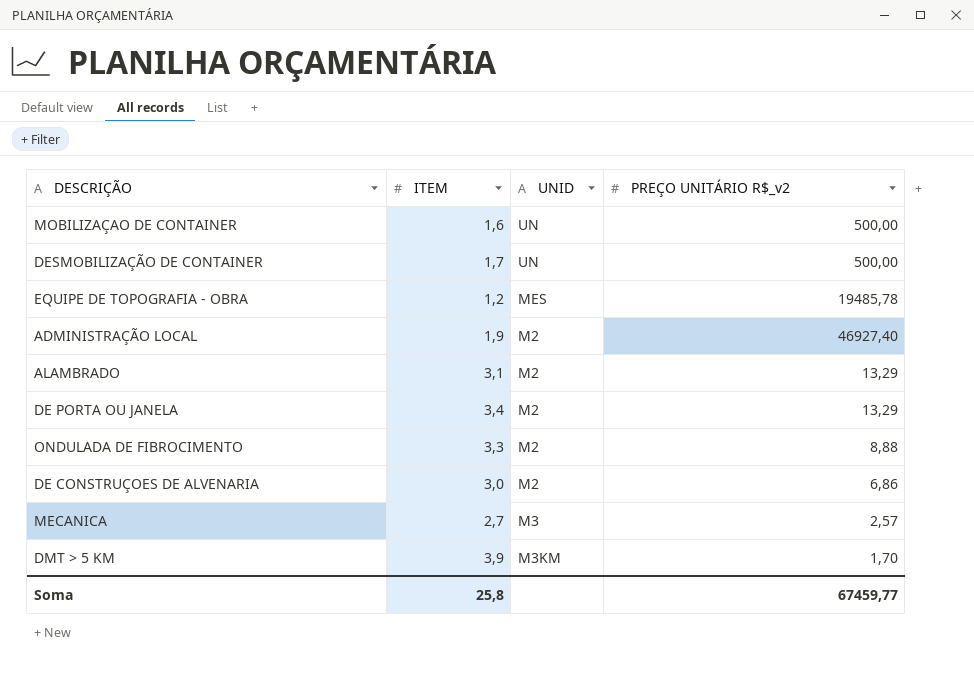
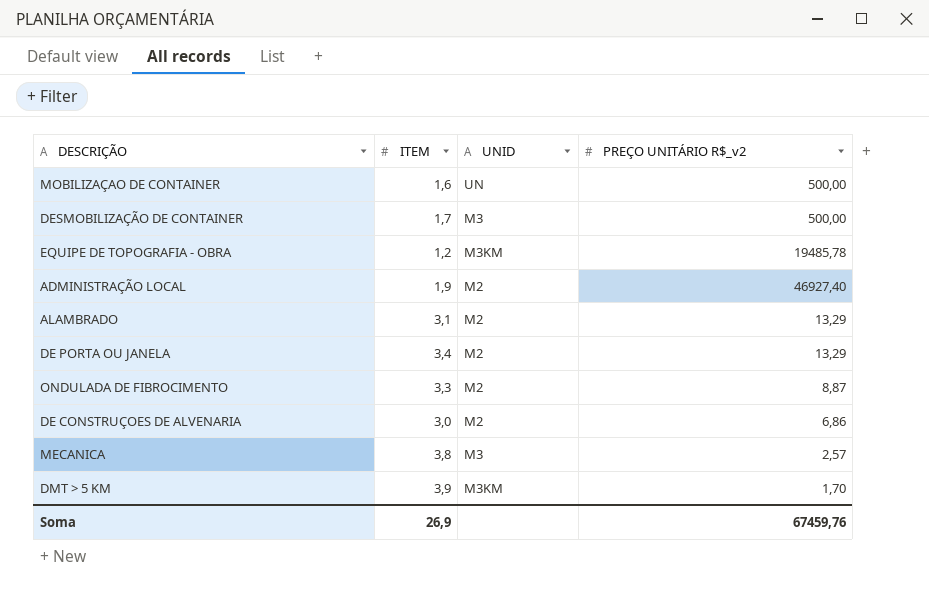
DESMOBILIZAÇÃO DE CONTAINER | UNID: UN -> M3
EQUIPE DE TOPOGRAFIA - OBRA | UNID: MES -> M3KM
ONDULADA DE FIBROCIMENTO | PREÇO UNITÁRIO R$_v2: 8,88 -> 8,87
MECANICA | ITEM: 2,7 -> 3,8
Soma | ITEM: 25,8 -> 26,9
Soma | PREÇO UNITÁRIO R$_v2: 67459,77 -> 67459,76

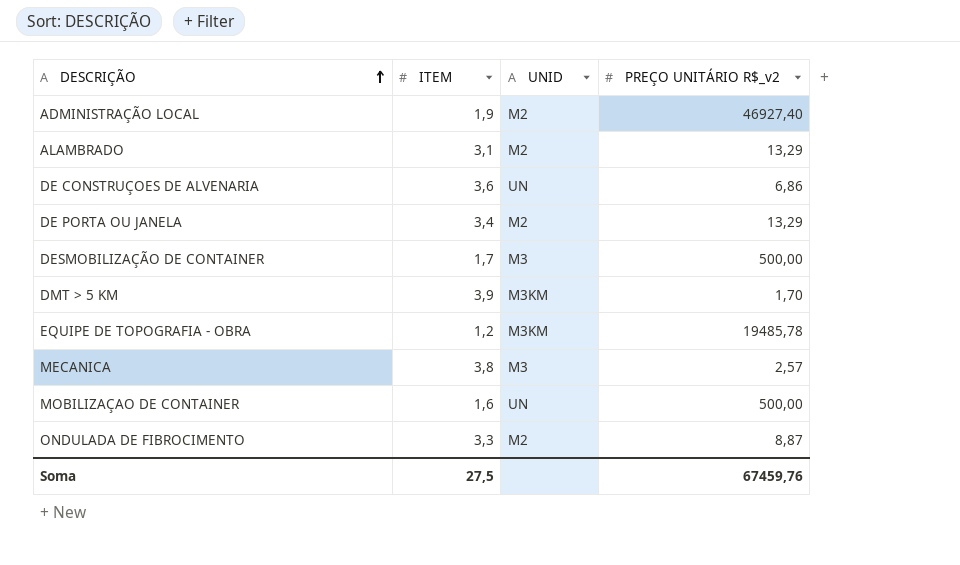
row order: none -> DESCRIÇÃO ascending
DE CONSTRUÇOES DE ALVENARIA | ITEM: 3,0 -> 3,6
DE CONSTRUÇOES DE ALVENARIA | UNID: M2 -> UN
Soma | ITEM: 26,9 -> 27,5

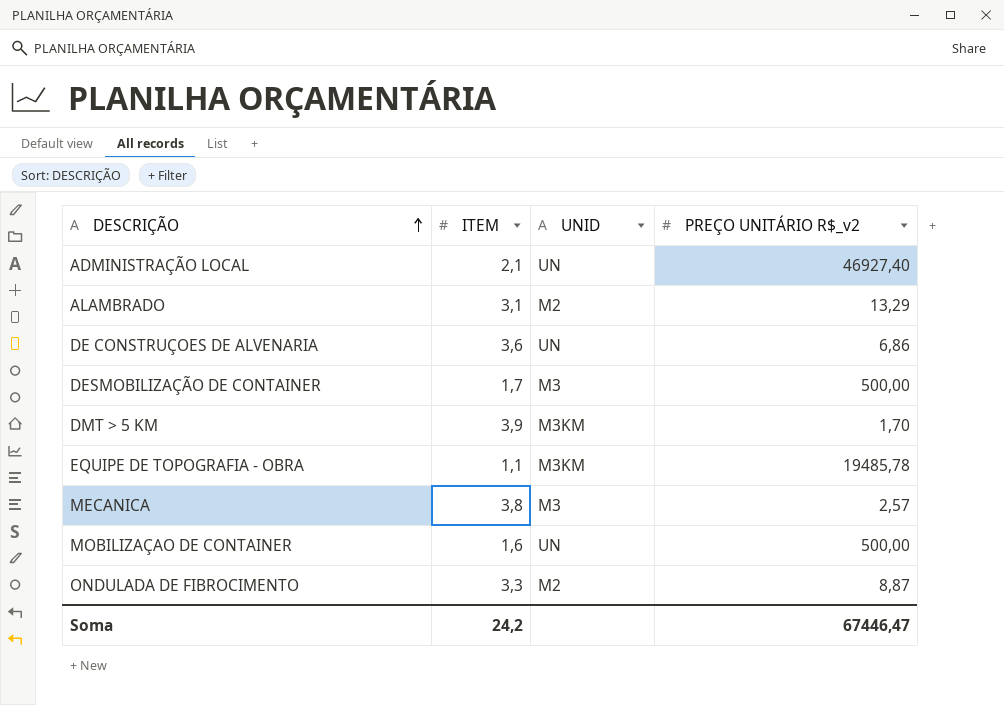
row DE PORTA OU JANELA: 3,4 | M2 | 13,29 -> none
ADMINISTRAÇÃO LOCAL | ITEM: 1,9 -> 2,1
ADMINISTRAÇÃO LOCAL | UNID: M2 -> UN
EQUIPE DE TOPOGRAFIA - OBRA | ITEM: 1,2 -> 1,1
Soma | ITEM: 27,5 -> 24,2
Soma | PREÇO UNITÁRIO R$_v2: 67459,76 -> 67446,47

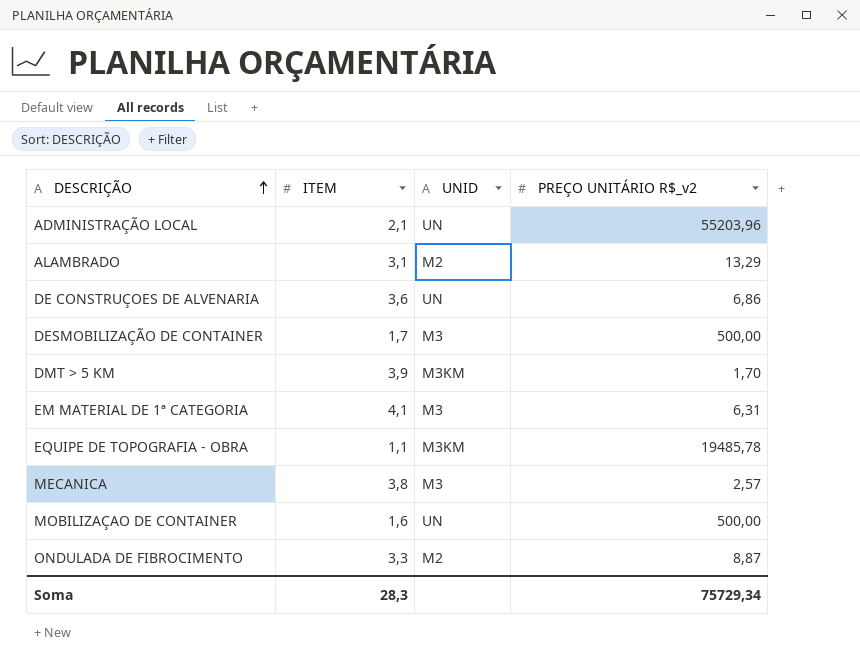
ADMINISTRAÇÃO LOCAL | PREÇO UNITÁRIO R$_v2: 46927,40 -> 55203,96
row EM MATERIAL DE 1ª CATEGORIA: none -> 4,1 | M3 | 6,31
Soma | ITEM: 24,2 -> 28,3
Soma | PREÇO UNITÁRIO R$_v2: 67446,47 -> 75729,34

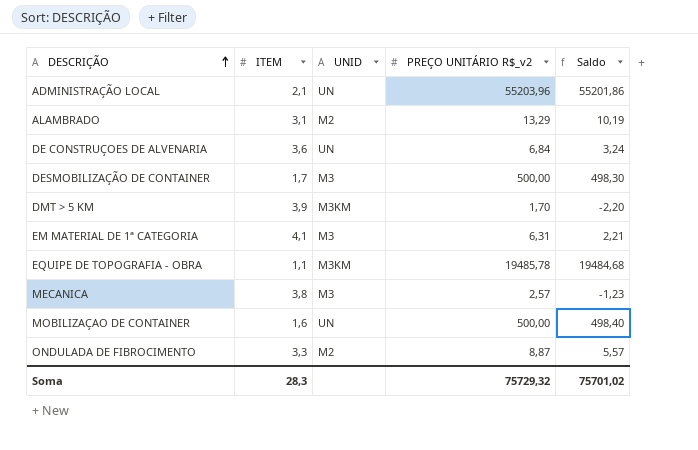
column Saldo | formula: none -> [PREÇO UNITÁRIO R$_v2] - [ITEM]
DE CONSTRUÇOES DE ALVENARIA | PREÇO UNITÁRIO R$_v2: 6,86 -> 6,84
Soma | PREÇO UNITÁRIO R$_v2: 75729,34 -> 75729,32

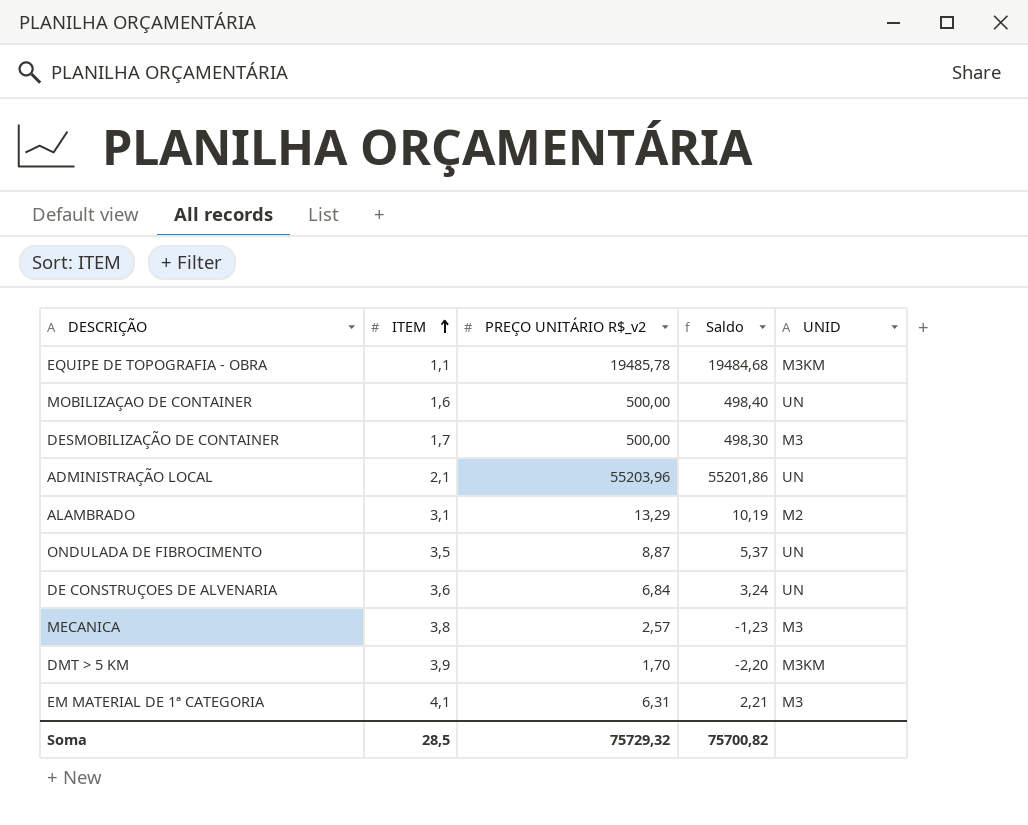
row order: DESCRIÇÃO ascending -> ITEM ascending
column UNID | position: 3 -> 5
ONDULADA DE FIBROCIMENTO | ITEM: 3,3 -> 3,5
ONDULADA DE FIBROCIMENTO | Saldo: 5,57 -> 5,37
ONDULADA DE FIBROCIMENTO | UNID: M2 -> UN
Soma | ITEM: 28,3 -> 28,5
Soma | Saldo: 75701,02 -> 75700,82

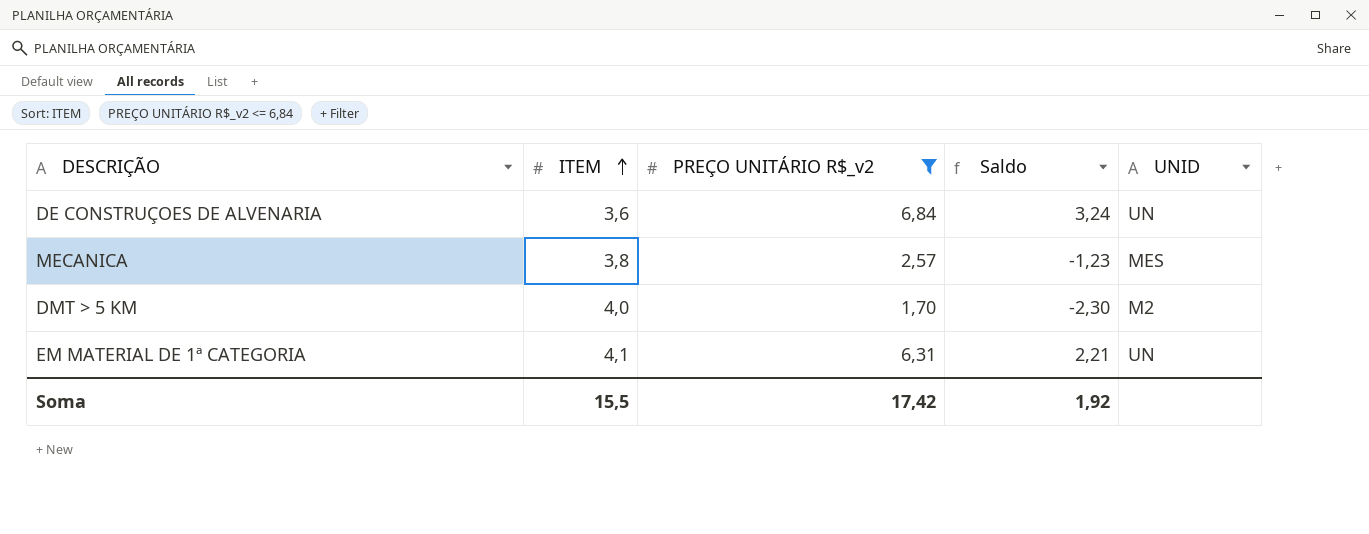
filter: none -> PREÇO UNITÁRIO R$_v2 <= 6,84
MECANICA | UNID: M3 -> MES
DMT > 5 KM | ITEM: 3,9 -> 4,0
DMT > 5 KM | Saldo: -2,20 -> -2,30
DMT > 5 KM | UNID: M3KM -> M2
EM MATERIAL DE 1ª CATEGORIA | UNID: M3 -> UN
Soma | ITEM: 28,5 -> 15,5
Soma | PREÇO UNITÁRIO R$_v2: 75729,32 -> 17,42
Soma | Saldo: 75700,82 -> 1,92

